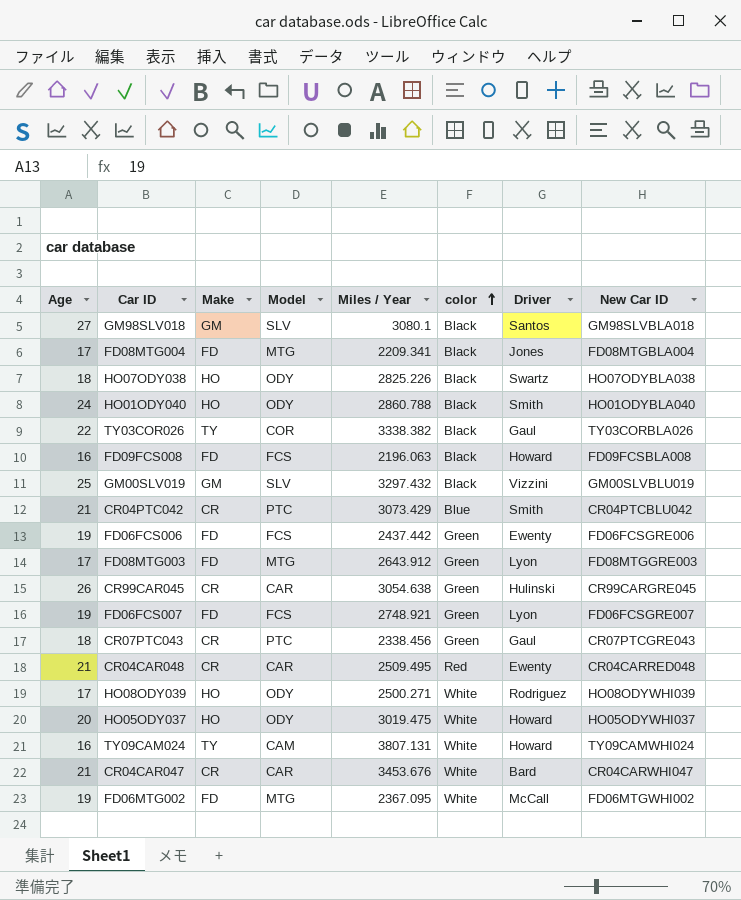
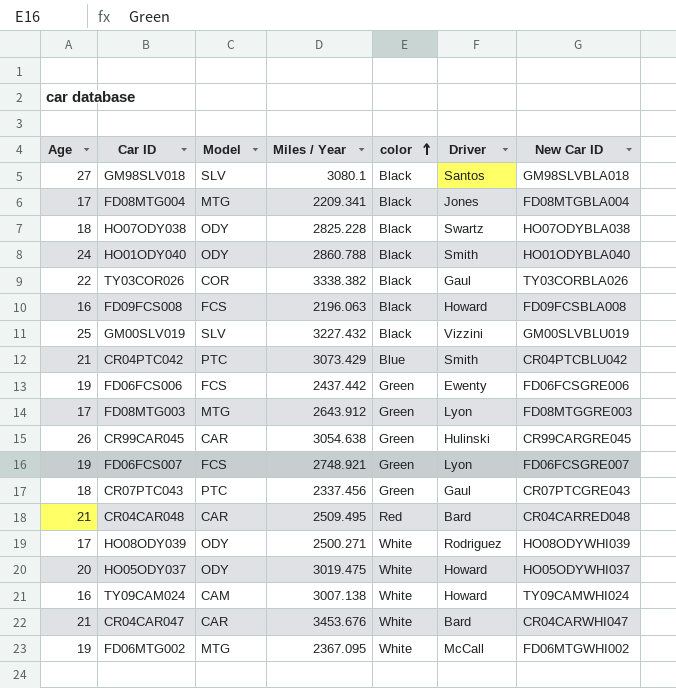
column Make | position: 3 -> none
HO07ODY038 | Miles / Year: 2825.226 -> 2825.228
GM00SLV019 | Miles / Year: 3297.432 -> 3227.432
CR07PTC043 | Miles / Year: 2338.456 -> 2337.456
CR04CAR048 | Driver: Ewenty -> Bard
TY09CAM024 | Miles / Year: 3807.131 -> 3007.138

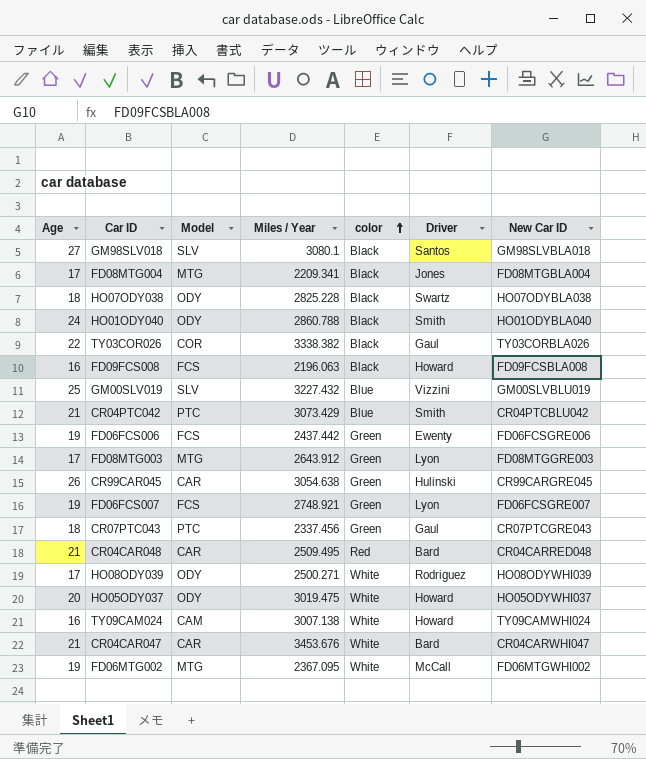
GM00SLV019 | color: Black -> Blue

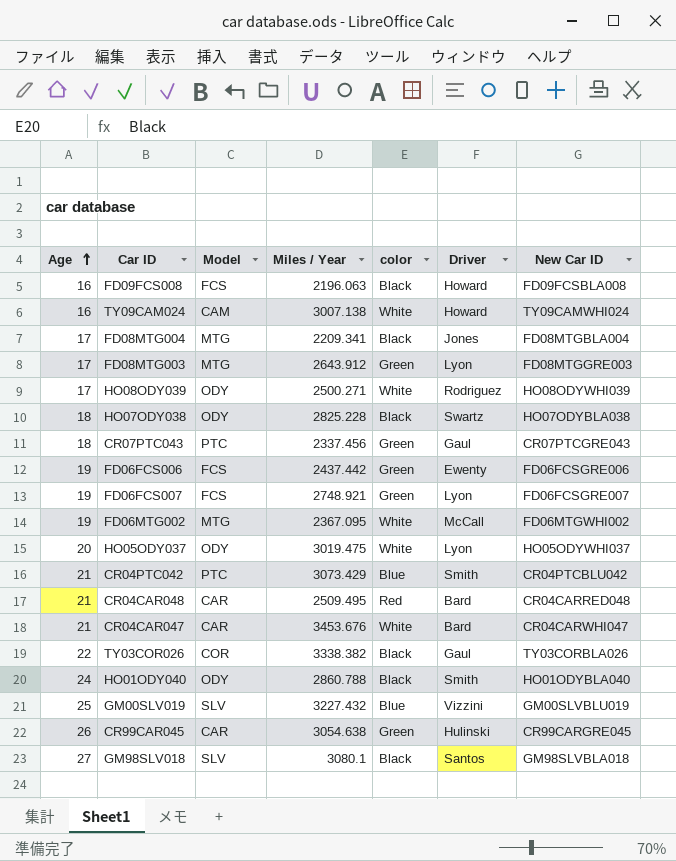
row order: color ascending -> Age ascending
HO05ODY037 | Driver: Howard -> Lyon

